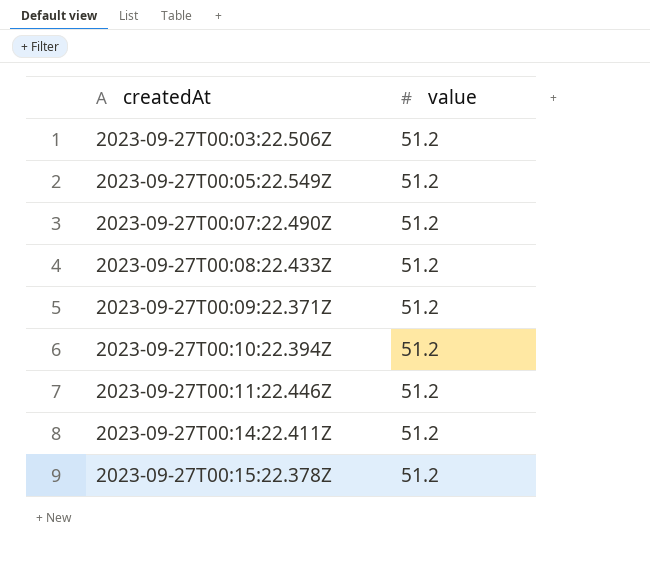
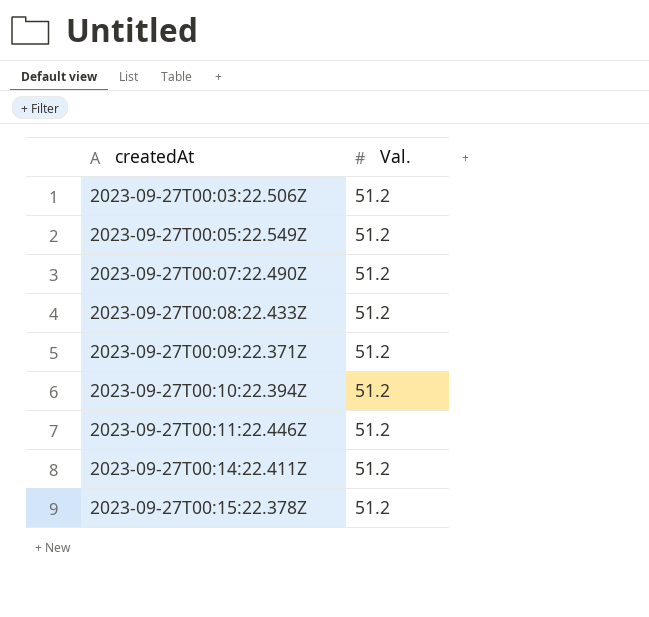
column name: value -> Val.

